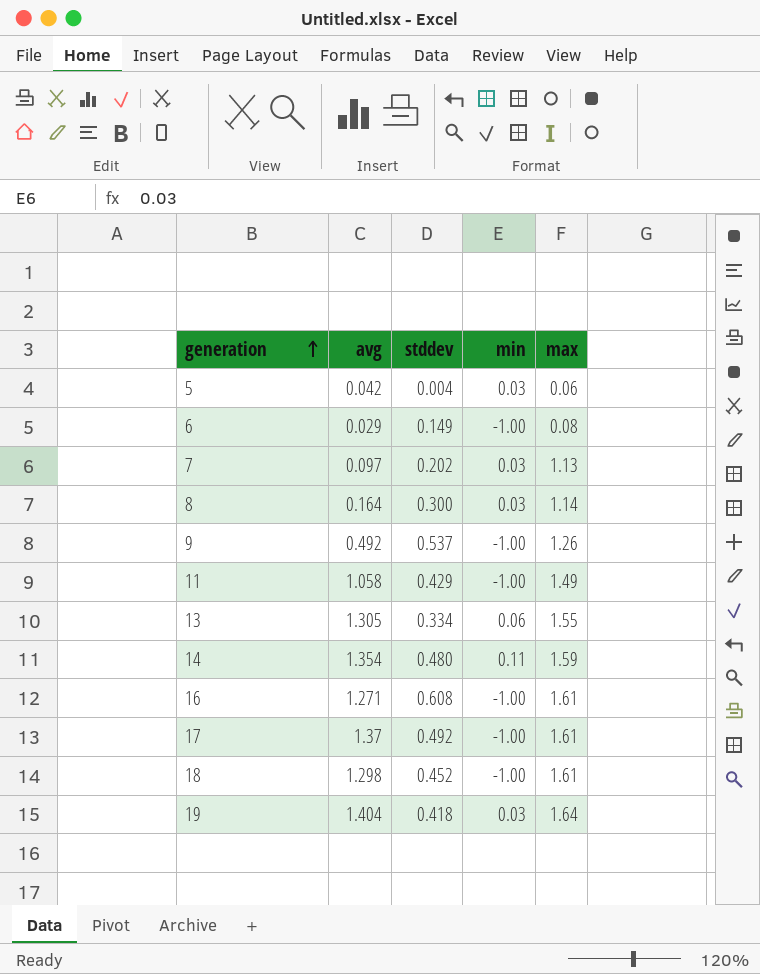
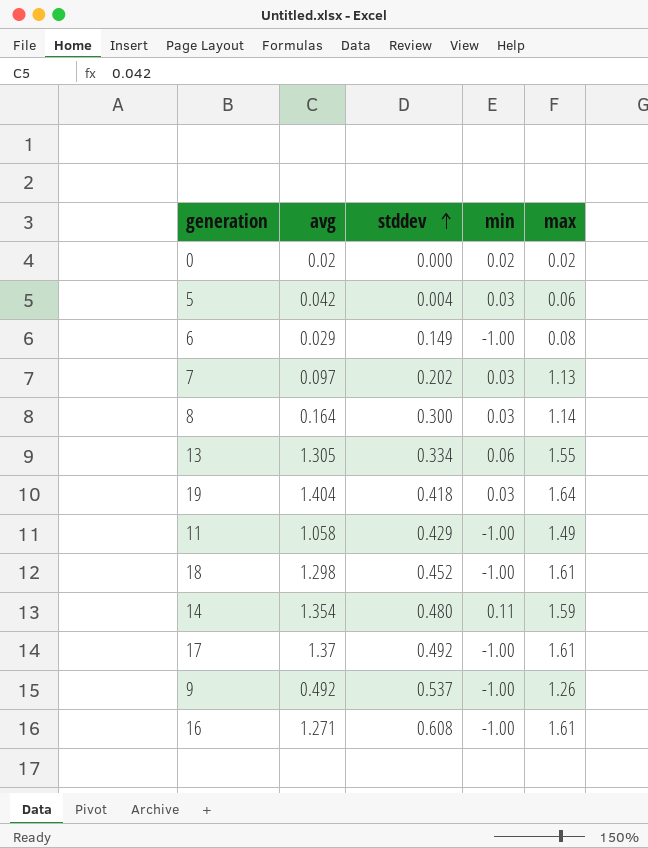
row order: generation ascending -> stddev ascending
row 0: none -> 0.02 | 0.000 | 0.02 | 0.02

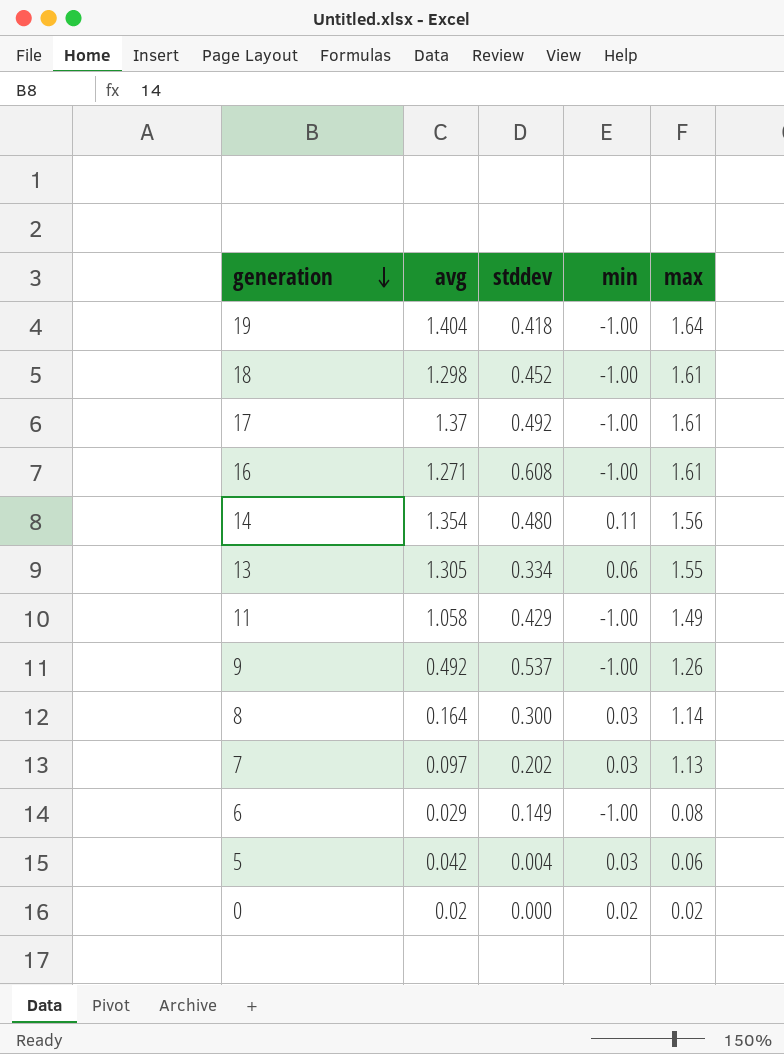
row order: stddev ascending -> generation descending
19 | min: 0.03 -> -1.00
14 | max: 1.59 -> 1.56

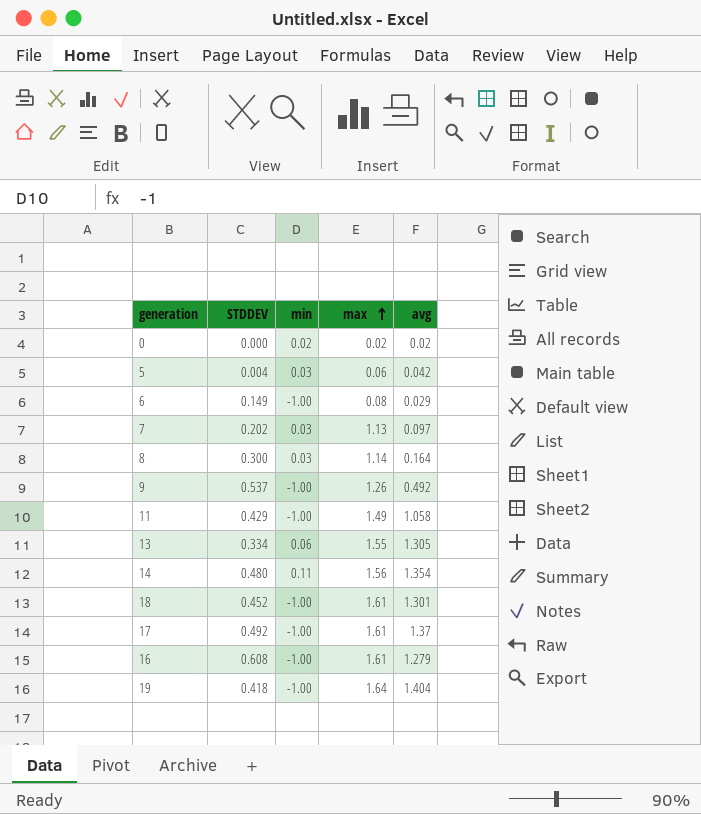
row order: generation descending -> max ascending
column name: stddev -> STDDEV
column avg | position: 2 -> 5
18 | avg: 1.298 -> 1.301
16 | avg: 1.271 -> 1.279

